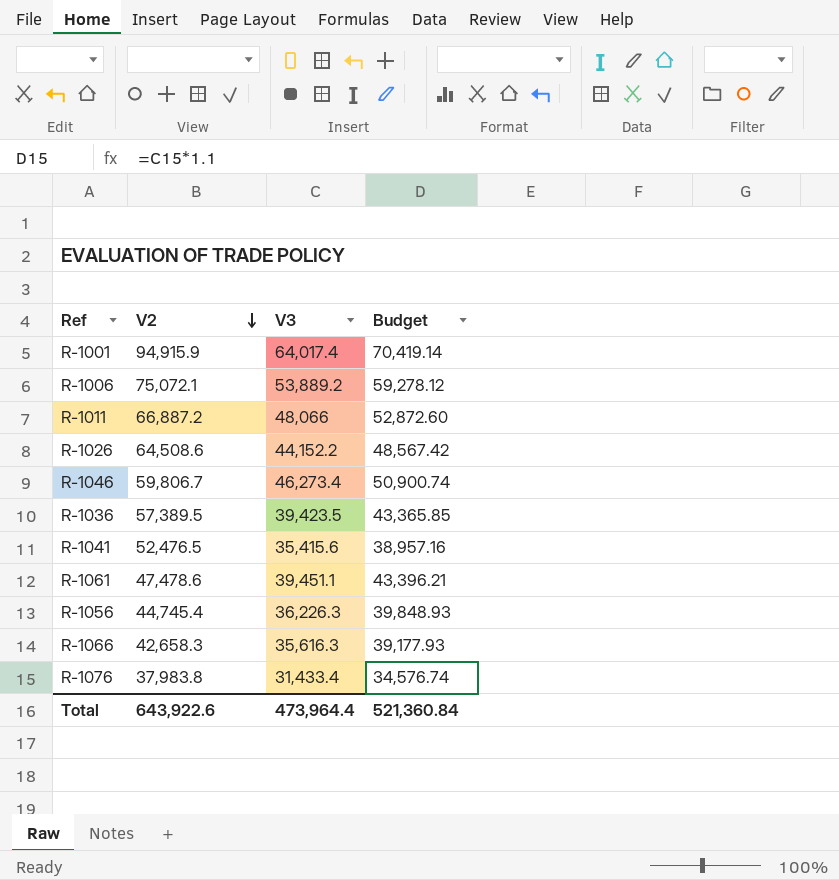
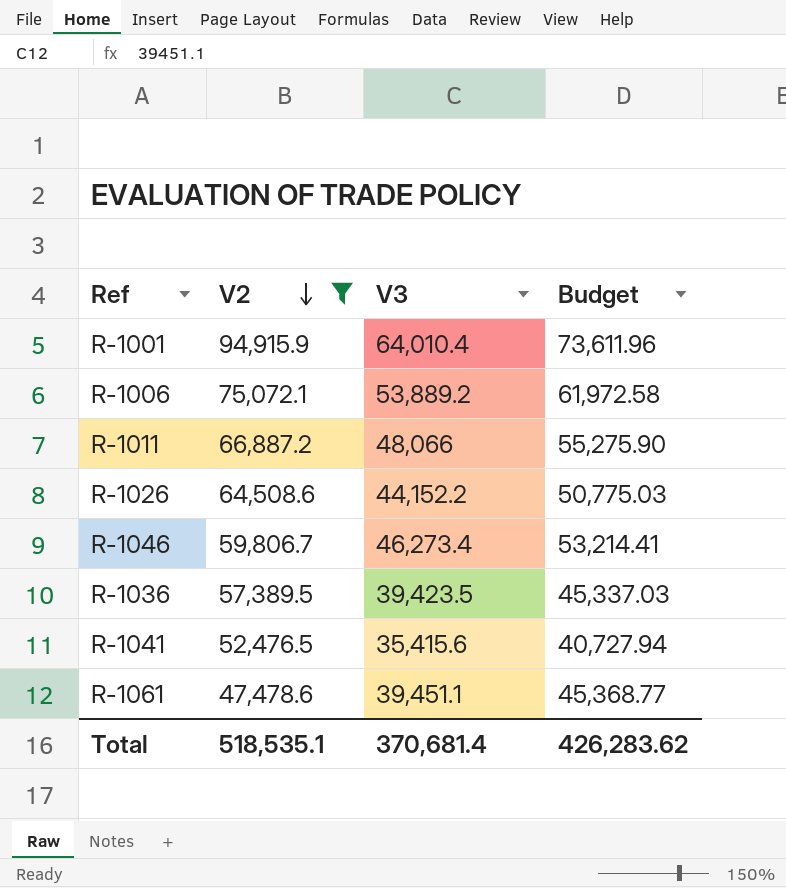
filter: none -> V2 >= 47,478.6
column Budget | formula: [V3] * 1.1 -> [V3] * 1.15
R-1001 | V3: 64,017.4 -> 64,010.4
Total | V2: 643,922.6 -> 518,535.1
Total | V3: 473,964.4 -> 370,681.4
Total | Budget: 521,360.84 -> 426,283.62

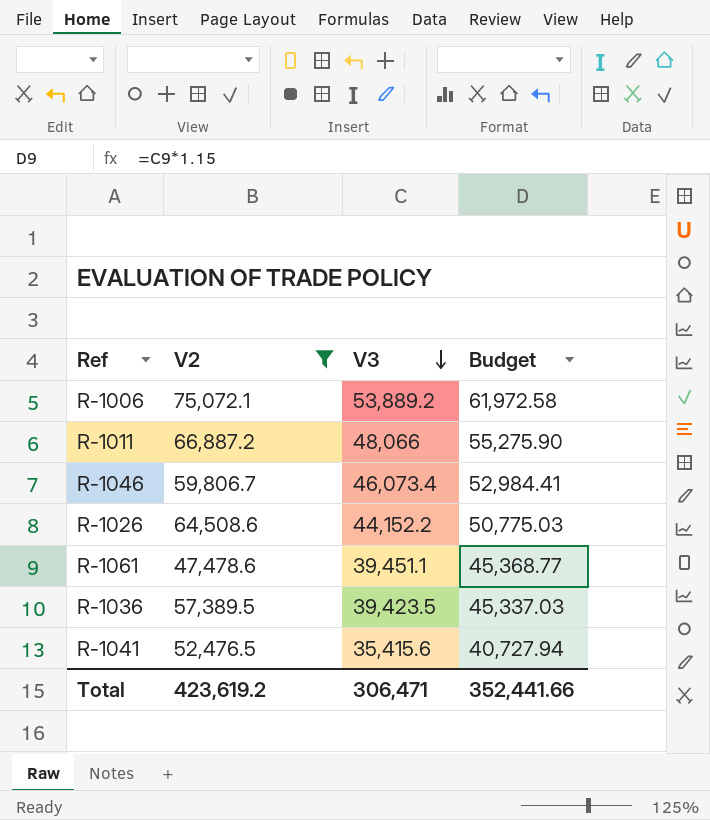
row order: V2 descending -> V3 descending
row R-1001: 94,915.9 | 64,010.4 | 73,611.96 -> none
R-1046 | V3: 46,273.4 -> 46,073.4
R-1046 | Budget: 53,214.41 -> 52,984.41
Total | V2: 518,535.1 -> 423,619.2
Total | V3: 370,681.4 -> 306,471
Total | Budget: 426,283.62 -> 352,441.66

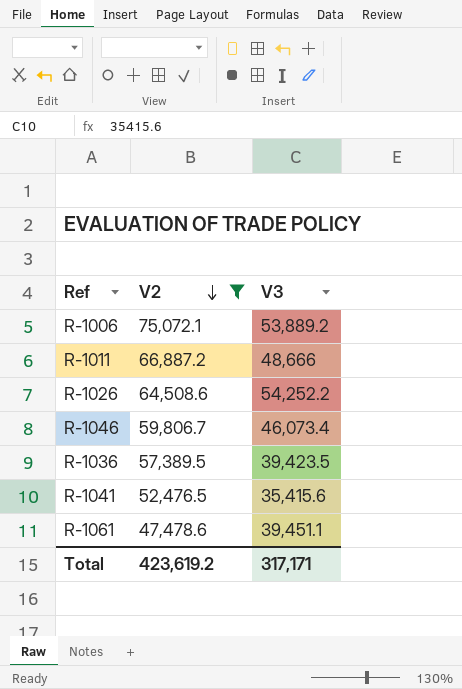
row order: V3 descending -> V2 descending
column Budget | formula: [V3] * 1.15 -> none
R-1011 | V3: 48,066 -> 48,666
R-1026 | V3: 44,152.2 -> 54,252.2
Total | V3: 306,471 -> 317,171

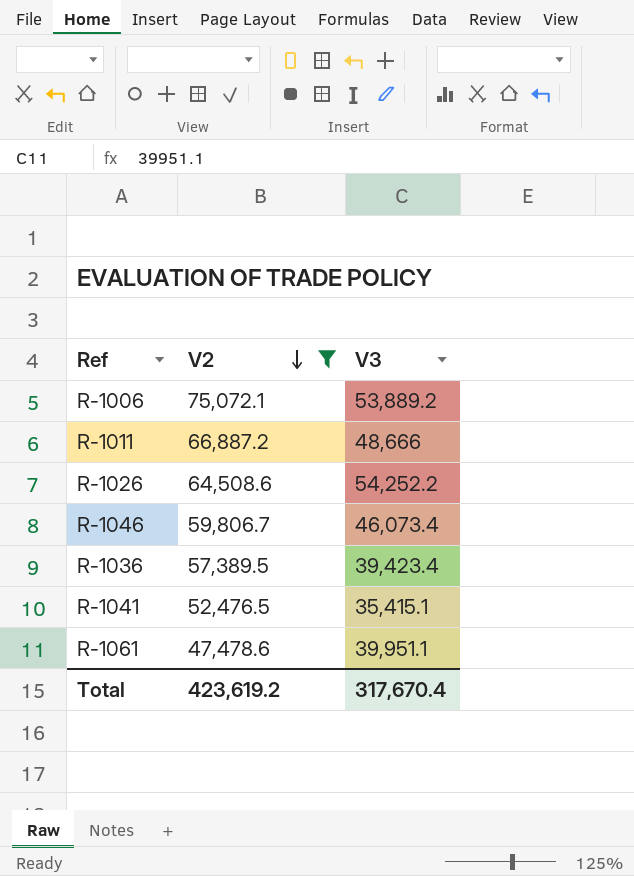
R-1036 | V3: 39,423.5 -> 39,423.4
R-1041 | V3: 35,415.6 -> 35,415.1
R-1061 | V3: 39,451.1 -> 39,951.1
Total | V3: 317,171 -> 317,670.4

